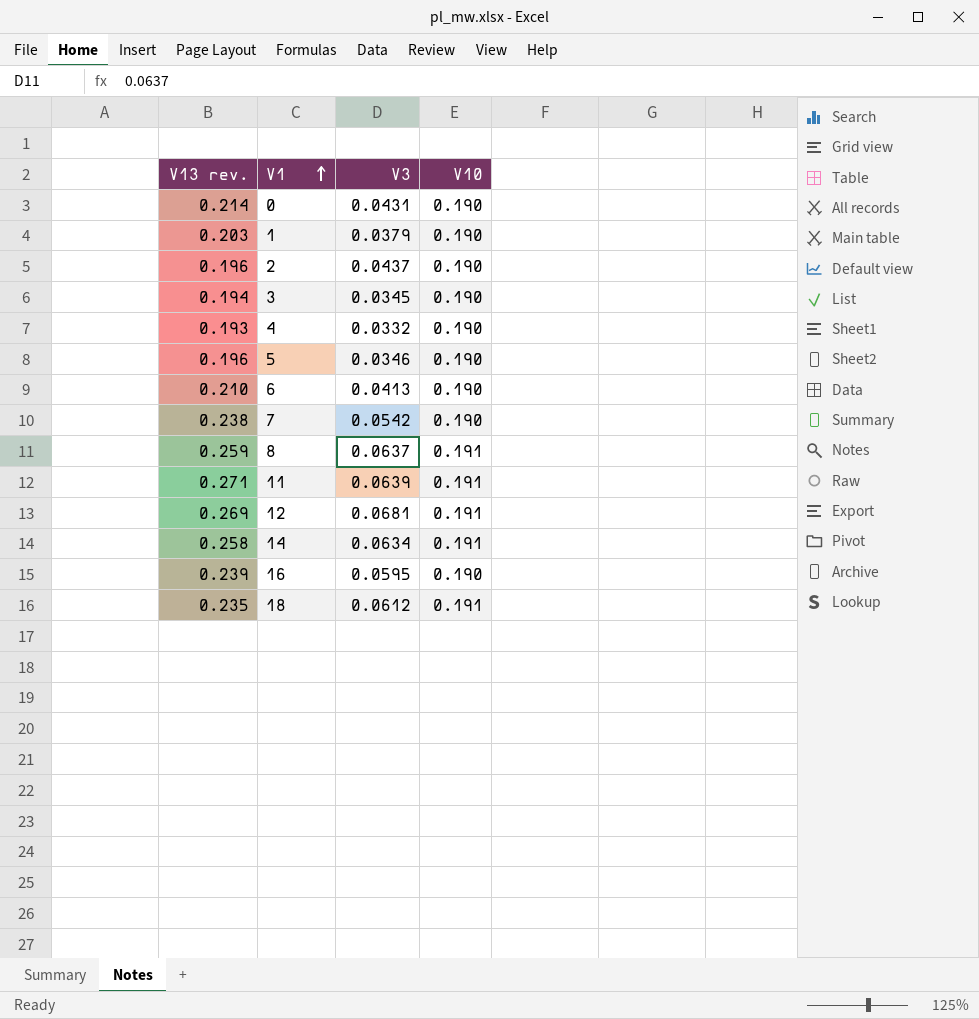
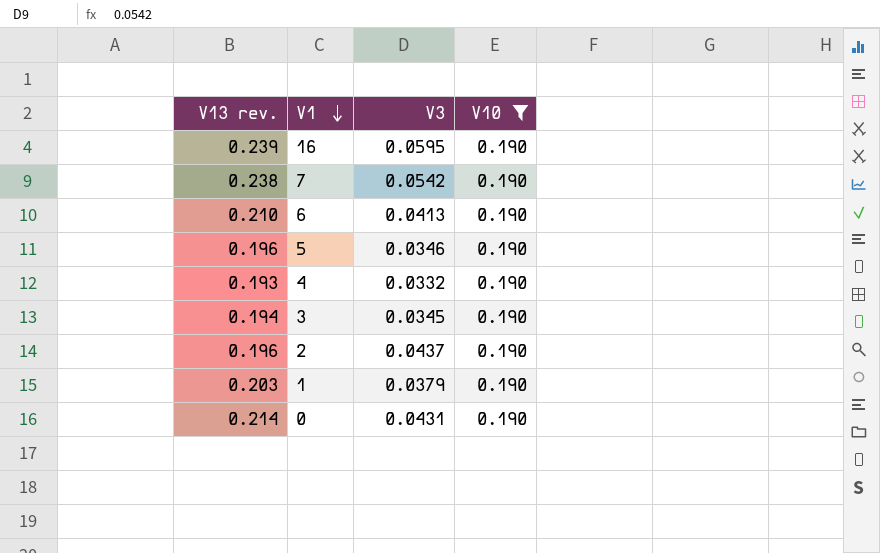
filter: none -> V10 = 0.190
row order: V1 ascending -> V1 descending

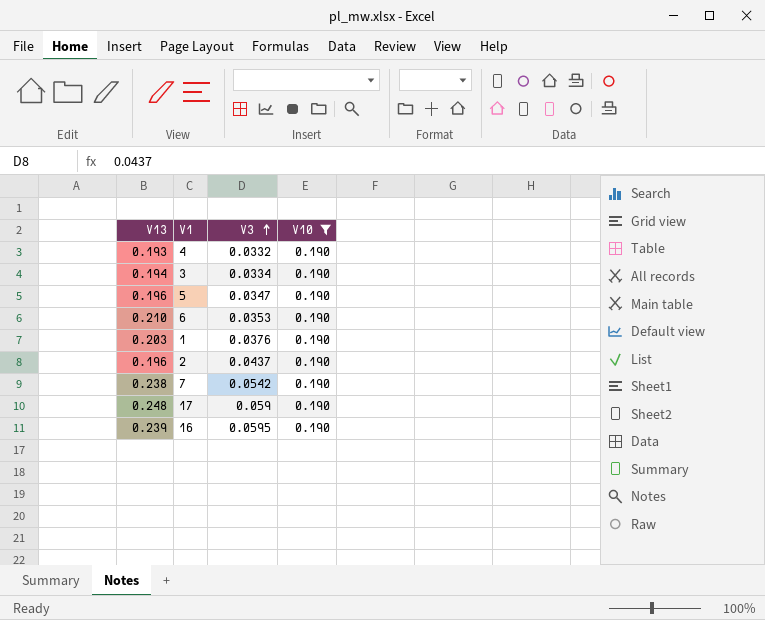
row order: V1 descending -> V3 ascending
column name: V13 rev. -> V13
row 0: 0.214 | 0.0431 | 0.190 -> none
3 | V3: 0.0345 -> 0.0334
5 | V3: 0.0346 -> 0.0347
6 | V3: 0.0413 -> 0.0353
1 | V3: 0.0379 -> 0.0376
row 17: none -> 0.248 | 0.059 | 0.190

